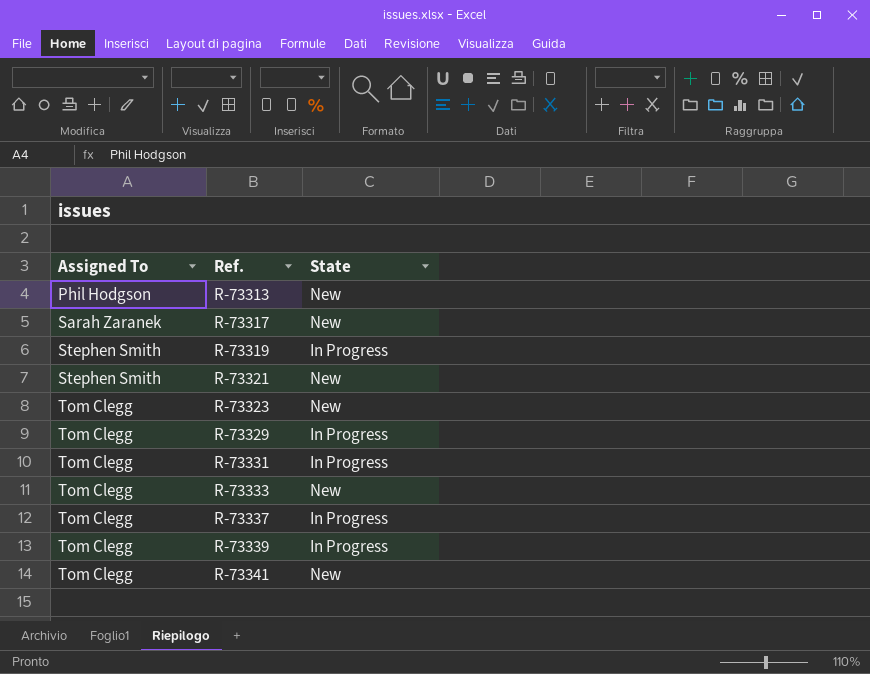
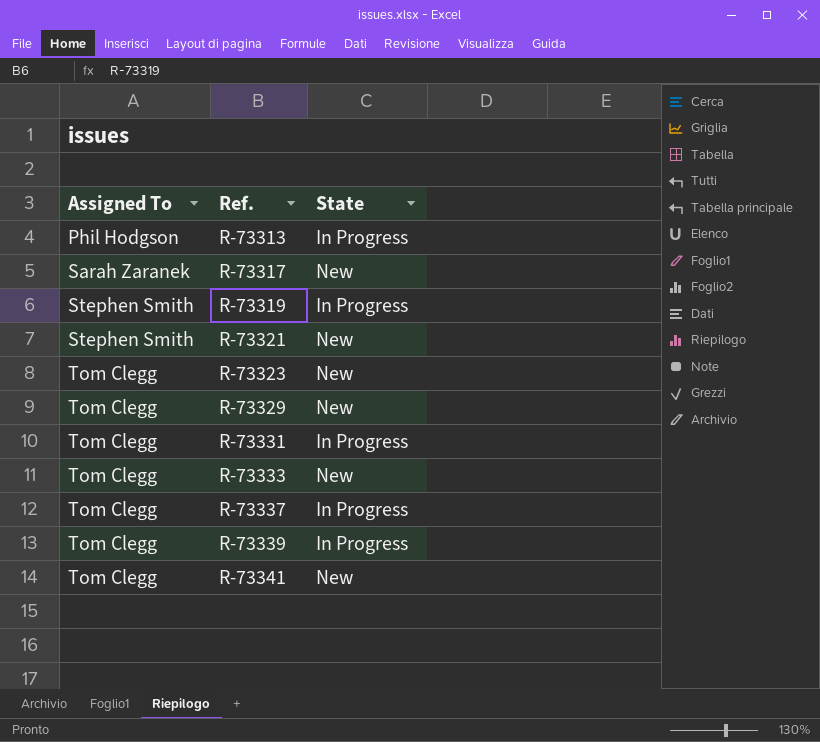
R-73313 | State: New -> In Progress
R-73329 | State: In Progress -> New

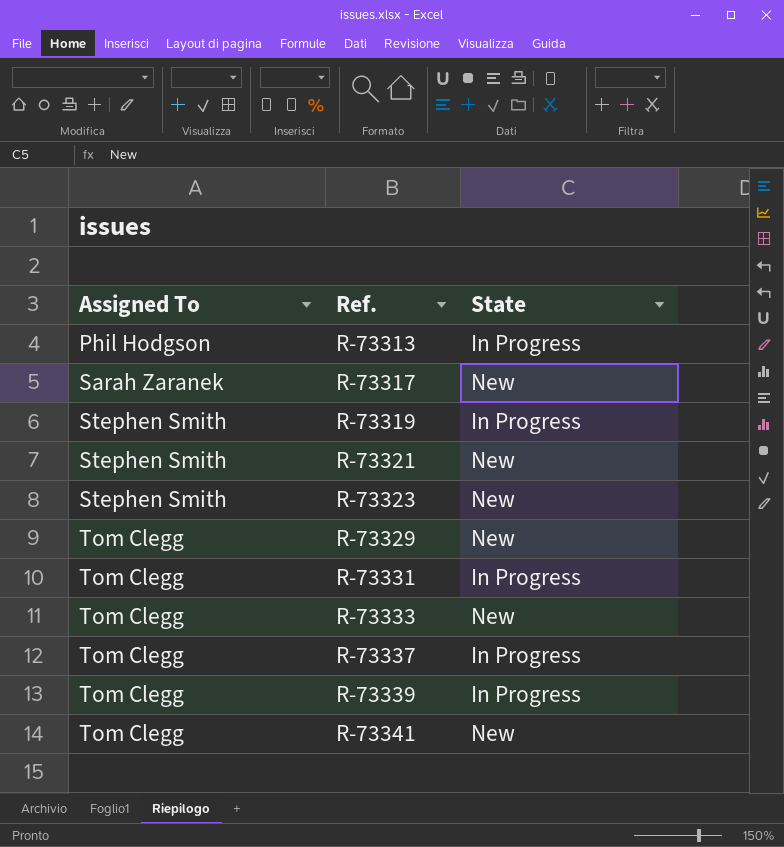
R-73323 | Assigned To: Tom Clegg -> Stephen Smith

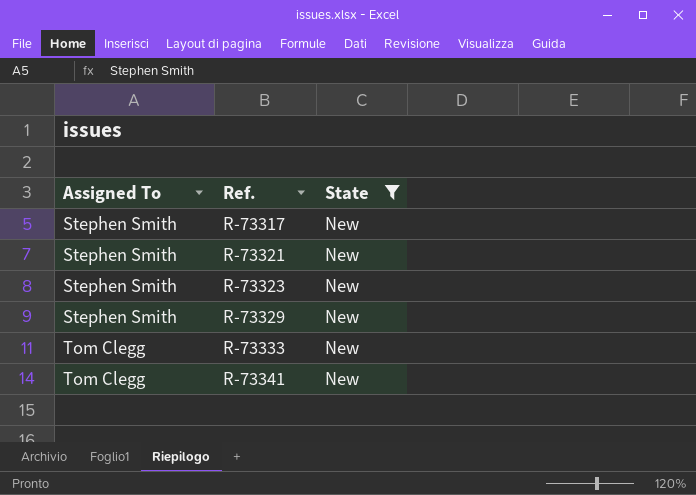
filter: none -> State = New
R-73317 | Assigned To: Sarah Zaranek -> Stephen Smith
R-73329 | Assigned To: Tom Clegg -> Stephen Smith

